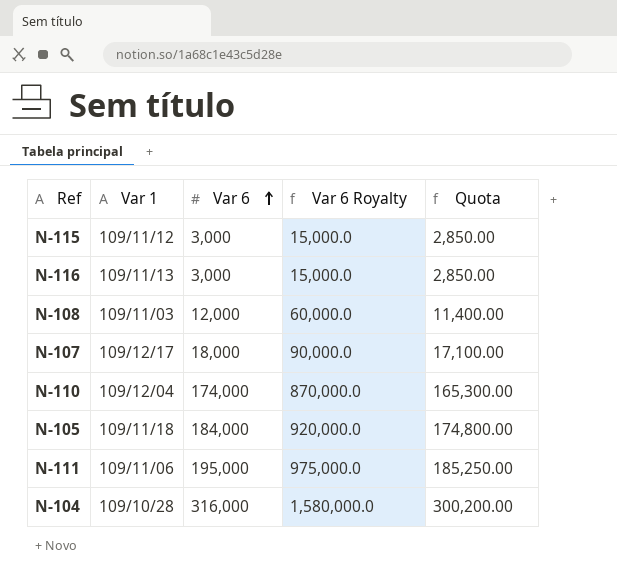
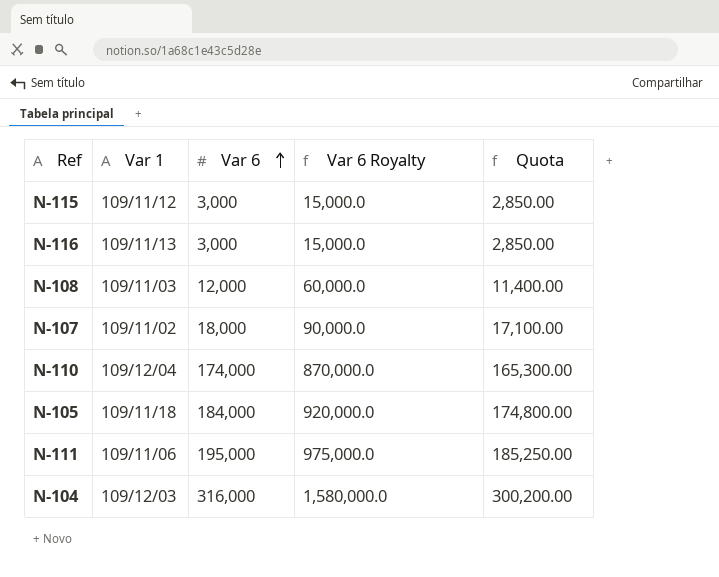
N-107 | Var 1: 109/12/17 -> 109/11/02
N-104 | Var 1: 109/10/28 -> 109/12/03

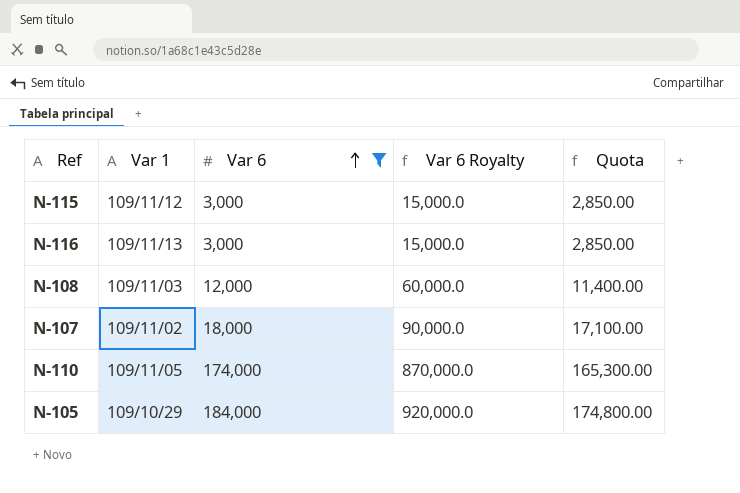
filter: none -> Var 6 <= 184,000
N-110 | Var 1: 109/12/04 -> 109/11/05
N-105 | Var 1: 109/11/18 -> 109/10/29

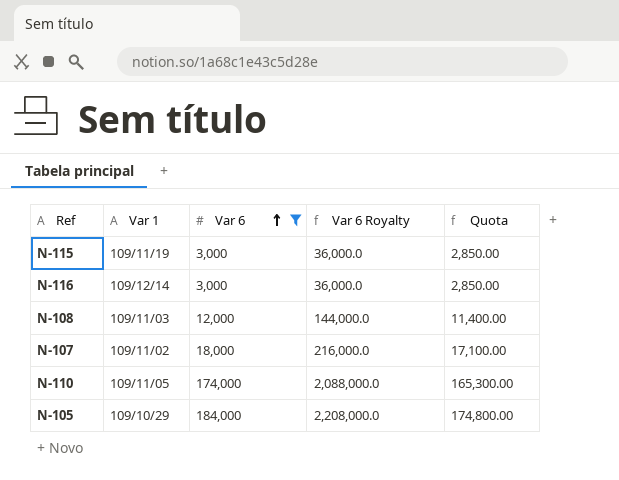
column Var 6 Royalty | formula: [Var 6] * 5 -> [Var 6] * 12
N-115 | Var 1: 109/11/12 -> 109/11/19
N-116 | Var 1: 109/11/13 -> 109/12/14

